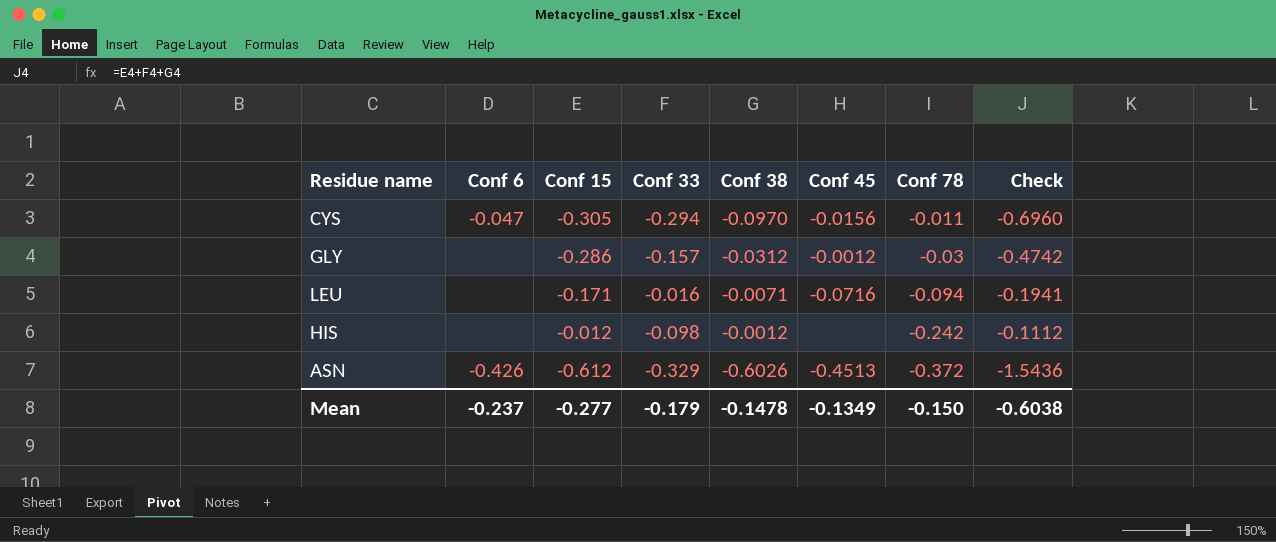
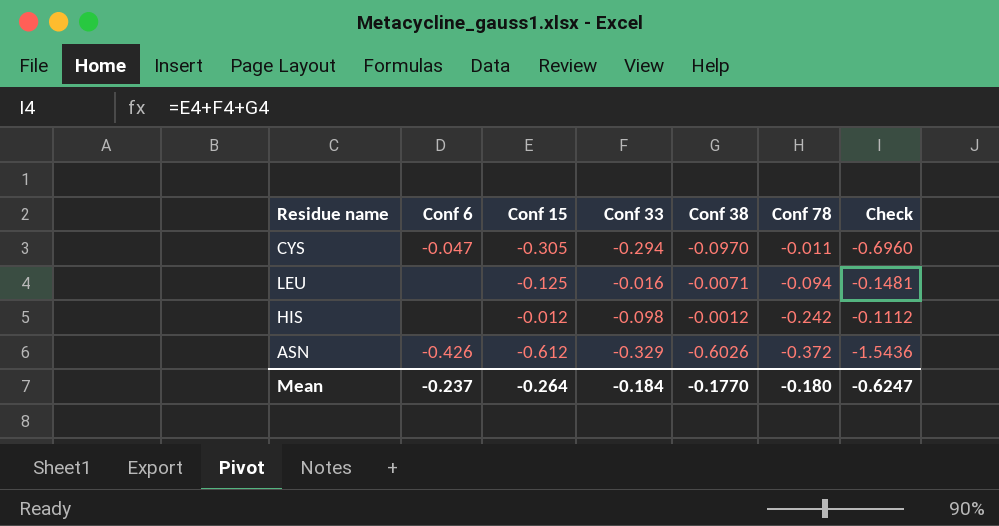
column Conf 45 | position: 6 -> none
row GLY: none | -0.286 | -0.157 | -0.0312 | -0.0012 | -0.03 | -0.4742 -> none
LEU | Conf 15: -0.171 -> -0.125
LEU | Check: -0.1941 -> -0.1481
Mean | Conf 15: -0.277 -> -0.264
Mean | Conf 33: -0.179 -> -0.184
Mean | Conf 38: -0.1478 -> -0.1770
Mean | Conf 78: -0.150 -> -0.180
Mean | Check: -0.6038 -> -0.6247

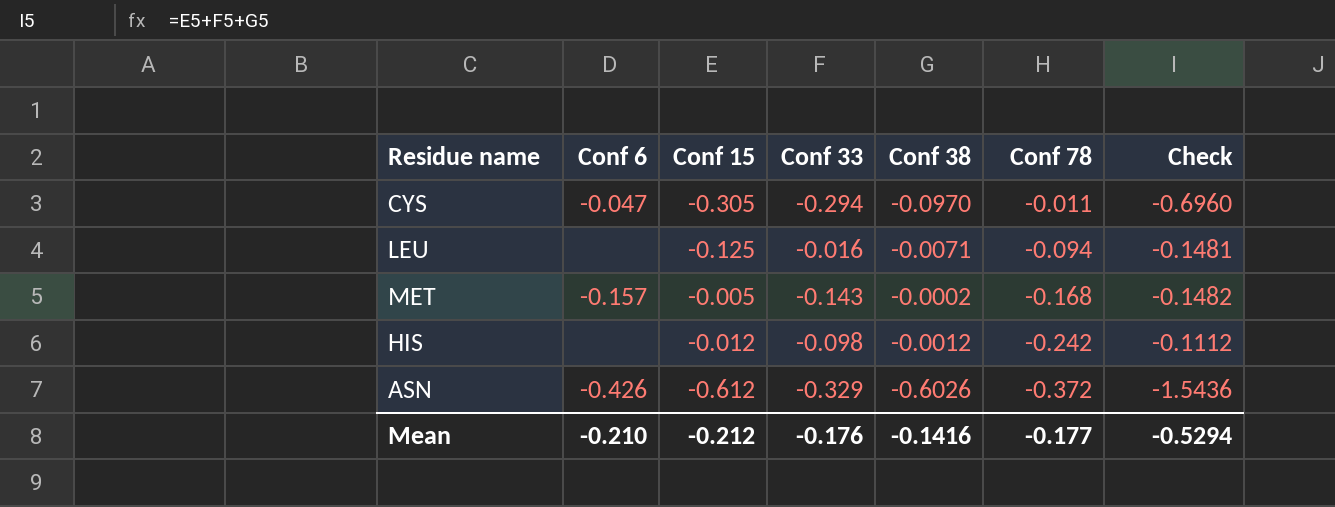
row MET: none -> -0.157 | -0.005 | -0.143 | -0.0002 | -0.168 | -0.1482
Mean | Conf 6: -0.237 -> -0.210
Mean | Conf 15: -0.264 -> -0.212
Mean | Conf 33: -0.184 -> -0.176
Mean | Conf 38: -0.1770 -> -0.1416
Mean | Conf 78: -0.180 -> -0.177
Mean | Check: -0.6247 -> -0.5294

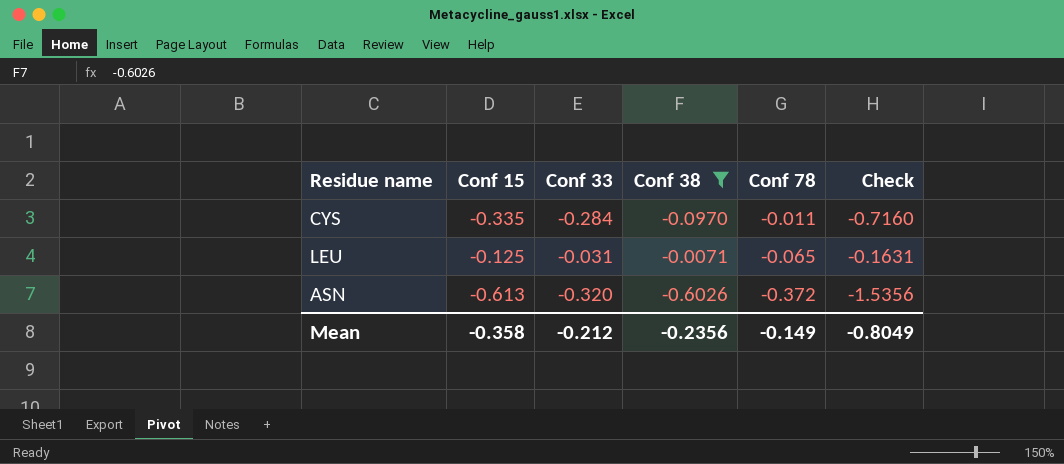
filter: none -> Conf 38 <= -0.0071
column Conf 6 | position: 2 -> none
CYS | Conf 15: -0.305 -> -0.335
CYS | Conf 33: -0.294 -> -0.284
CYS | Check: -0.6960 -> -0.7160
LEU | Conf 33: -0.016 -> -0.031
LEU | Conf 78: -0.094 -> -0.065
LEU | Check: -0.1481 -> -0.1631
ASN | Conf 15: -0.612 -> -0.613
ASN | Conf 33: -0.329 -> -0.320
ASN | Check: -1.5436 -> -1.5356
Mean | Conf 15: -0.212 -> -0.358
Mean | Conf 33: -0.176 -> -0.212
Mean | Conf 38: -0.1416 -> -0.2356
Mean | Conf 78: -0.177 -> -0.149
Mean | Check: -0.5294 -> -0.8049

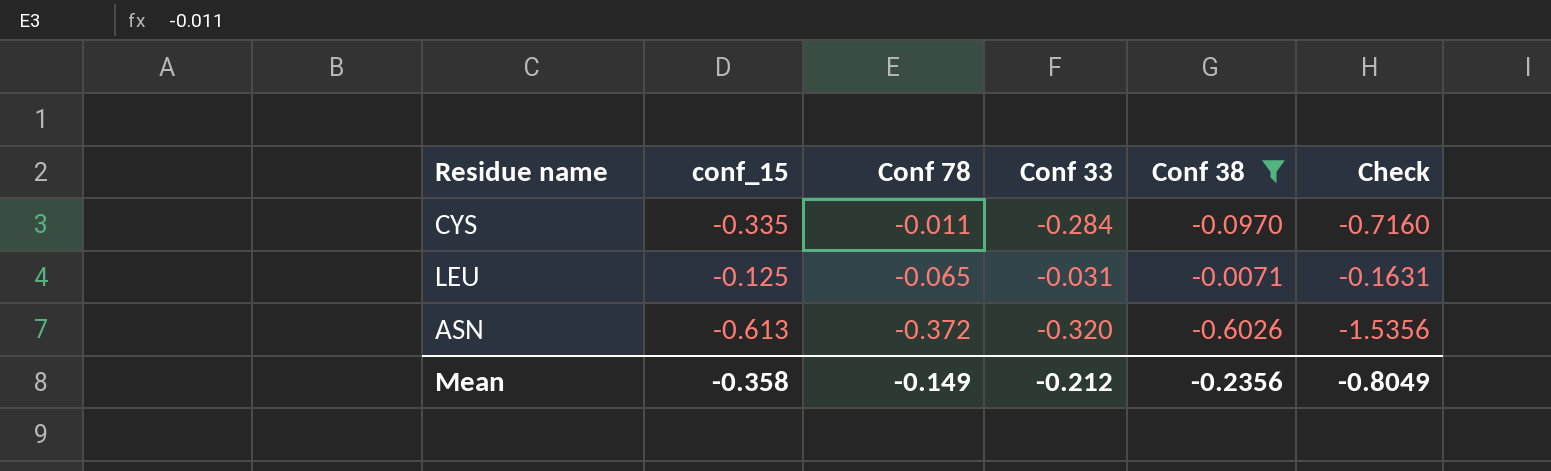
column name: Conf 15 -> conf_15
column Conf 78 | position: 5 -> 3

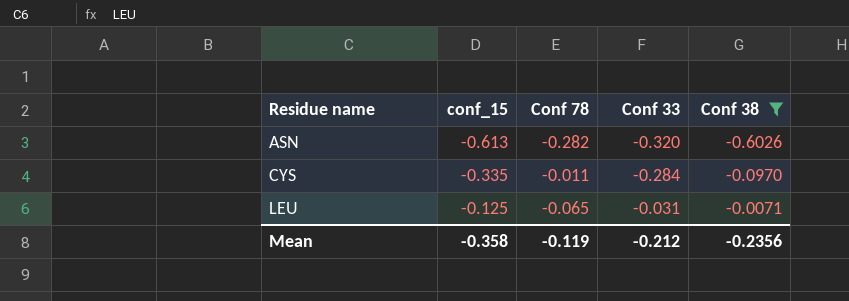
row order: Conf 78 descending -> Residue name ascending
column Check | formula: [conf_15] + [Conf 33] + [Conf 38] -> none
ASN | Conf 78: -0.372 -> -0.282
Mean | Conf 78: -0.149 -> -0.119

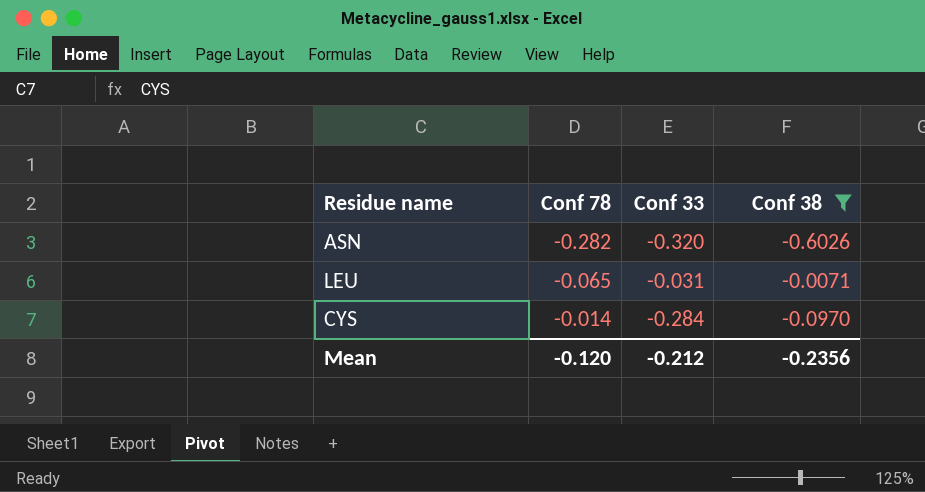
row order: Residue name ascending -> Conf 78 ascending
column conf_15 | position: 2 -> none
CYS | Conf 78: -0.011 -> -0.014
Mean | Conf 78: -0.119 -> -0.120

